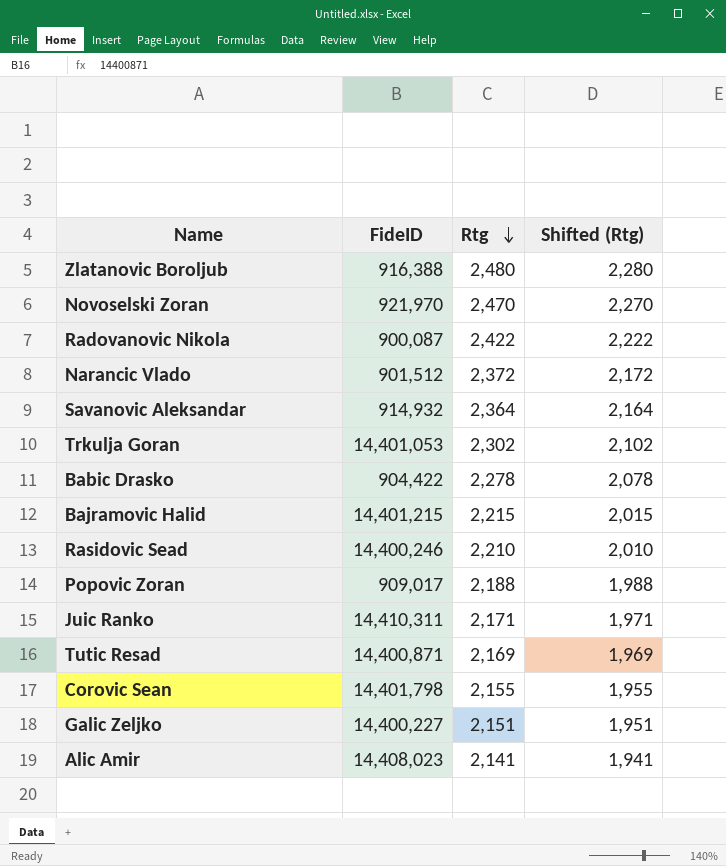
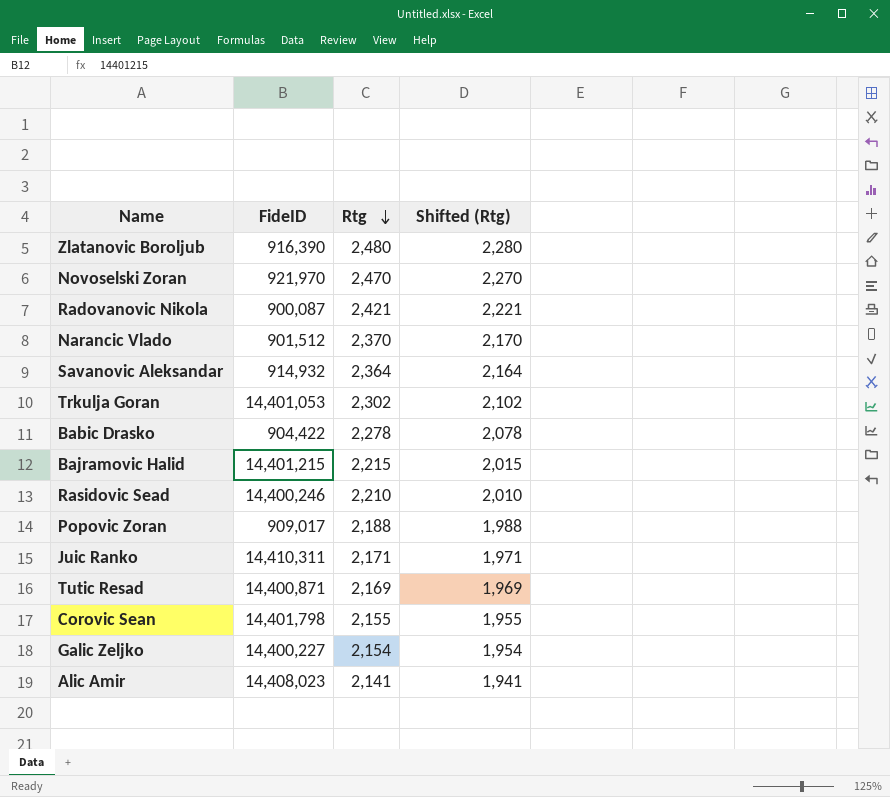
Zlatanovic Boroljub | FideID: 916,388 -> 916,390
Radovanovic Nikola | Rtg: 2,422 -> 2,421
Radovanovic Nikola | Shifted (Rtg): 2,222 -> 2,221
Narancic Vlado | Rtg: 2,372 -> 2,370
Narancic Vlado | Shifted (Rtg): 2,172 -> 2,170
Galic Zeljko | Rtg: 2,151 -> 2,154
Galic Zeljko | Shifted (Rtg): 1,951 -> 1,954

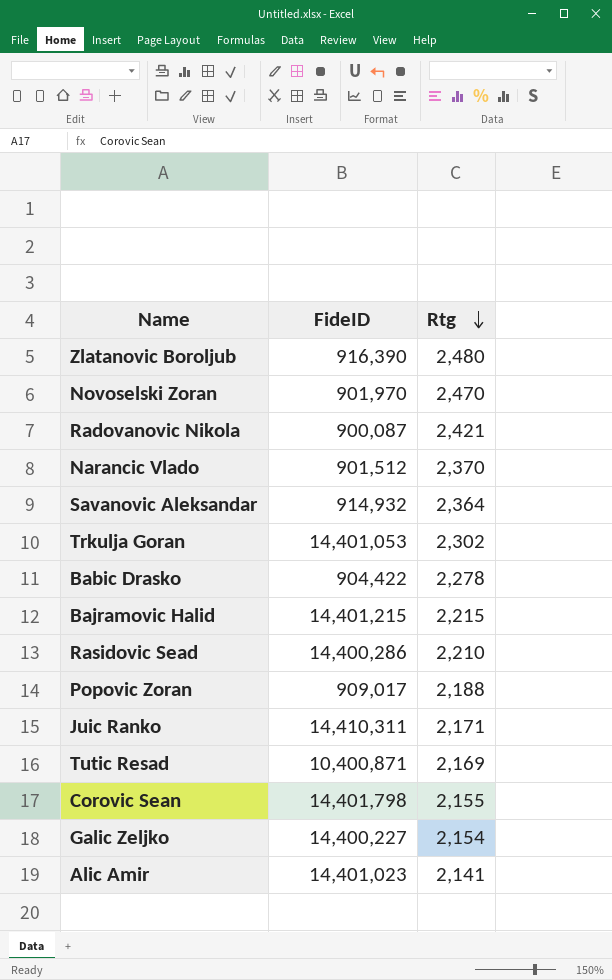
column Shifted (Rtg) | formula: [Rtg] - 200 -> none
Novoselski Zoran | FideID: 921,970 -> 901,970
Rasidovic Sead | FideID: 14,400,246 -> 14,400,286
Tutic Resad | FideID: 14,400,871 -> 10,400,871
Alic Amir | FideID: 14,408,023 -> 14,401,023

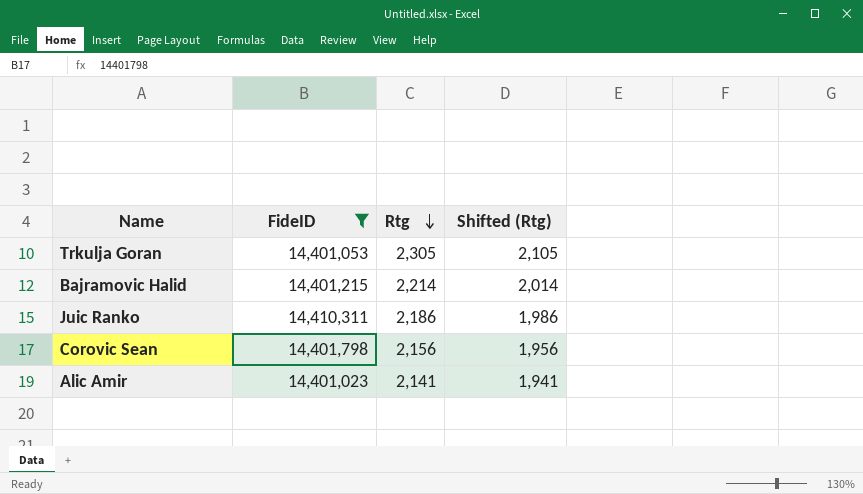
filter: none -> FideID >= 14,401,023
column Shifted (Rtg) | formula: none -> [Rtg] - 200
Trkulja Goran | Rtg: 2,302 -> 2,305
Bajramovic Halid | Rtg: 2,215 -> 2,214
Juic Ranko | Rtg: 2,171 -> 2,186
Corovic Sean | Rtg: 2,155 -> 2,156

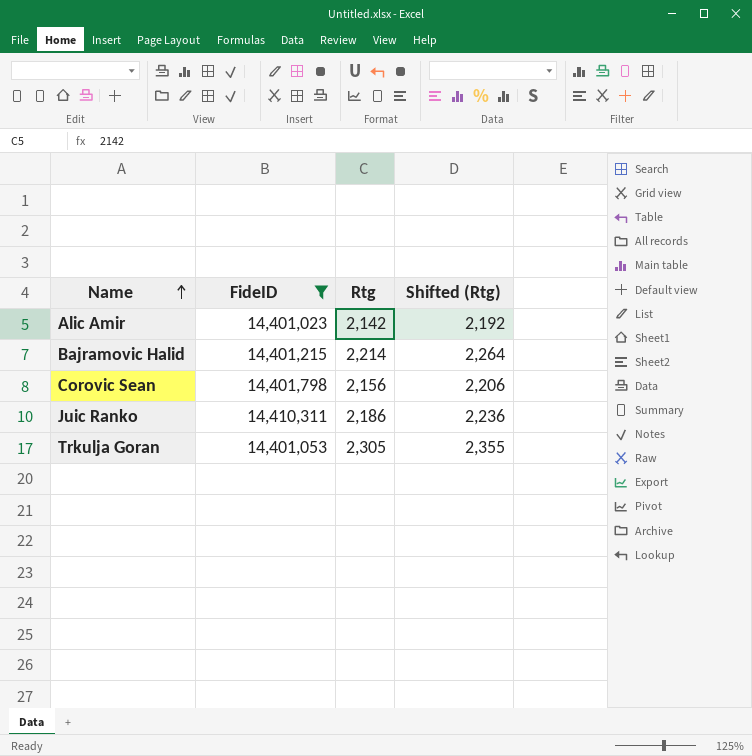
row order: Rtg descending -> Name ascending
column Shifted (Rtg) | formula: [Rtg] - 200 -> [Rtg] + 50
Alic Amir | Rtg: 2,141 -> 2,142

